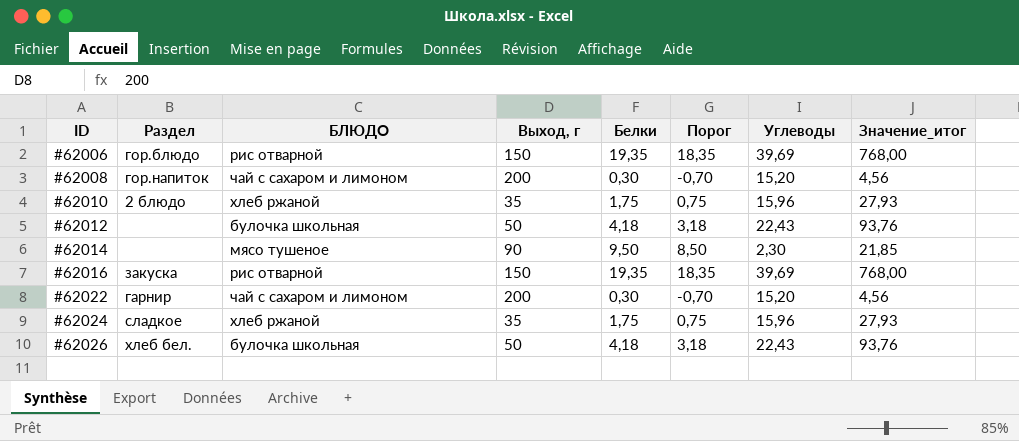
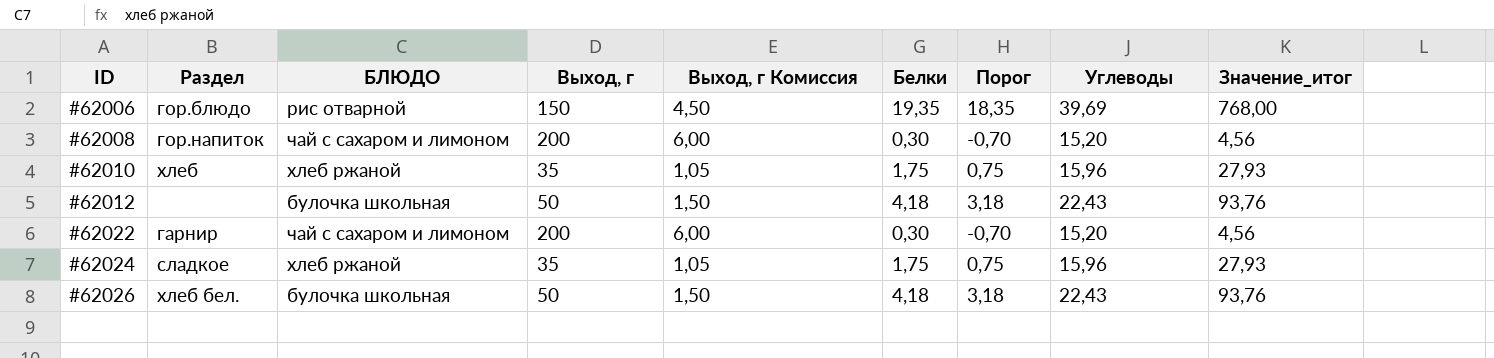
column Выход, г Комиссия | formula: none -> [Выход, г] * 0,03
row #62014: none | мясо тушеное | 90 | 9,50 | 8,50 | 2,30 | 21,85 -> none
row #62016: закуска | рис отварной | 150 | 19,35 | 18,35 | 39,69 | 768,00 -> none
#62010 | Раздел: 2 блюдо -> хлеб

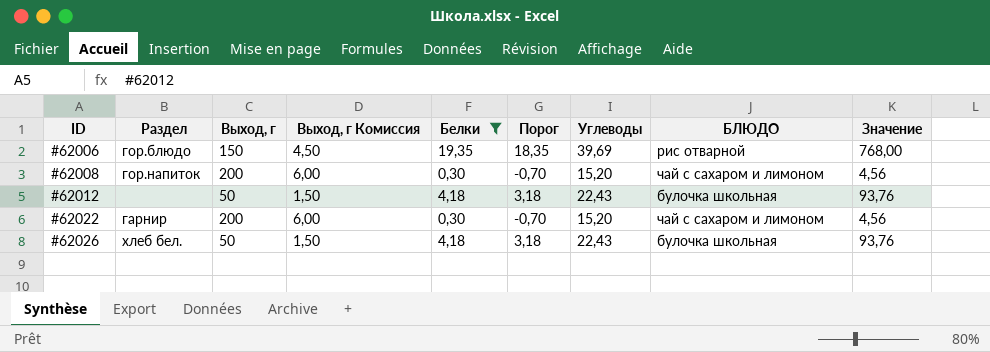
filter: none -> Белки != 1,75
column БЛЮДО | position: 3 -> 8
column name: Значение_итог -> Значение

